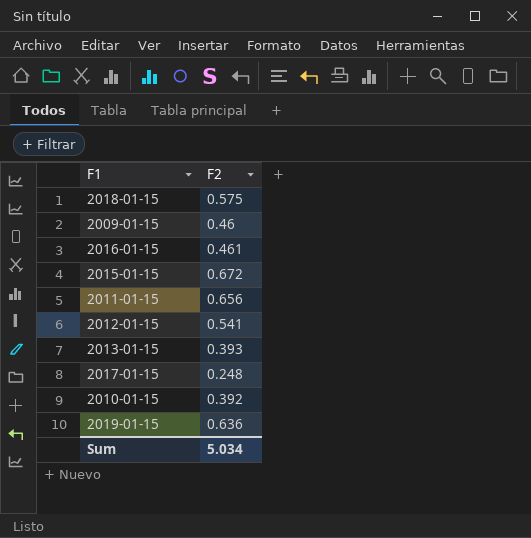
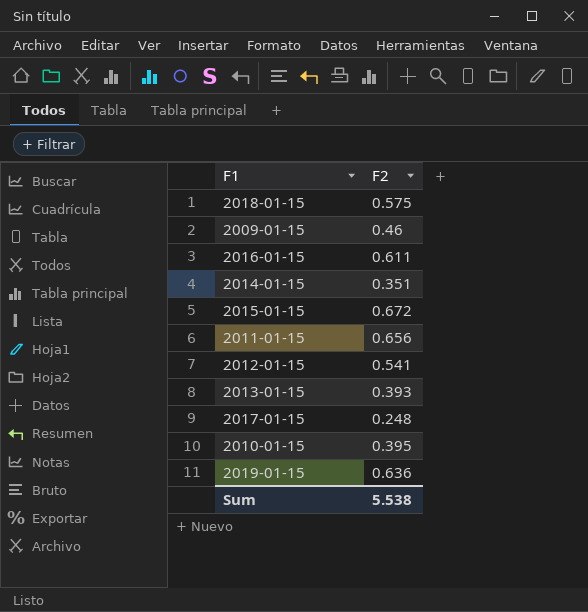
2016-01-15 | F2: 0.461 -> 0.611
row 2014-01-15: none -> 0.351
2010-01-15 | F2: 0.392 -> 0.395
Sum | F2: 5.034 -> 5.538

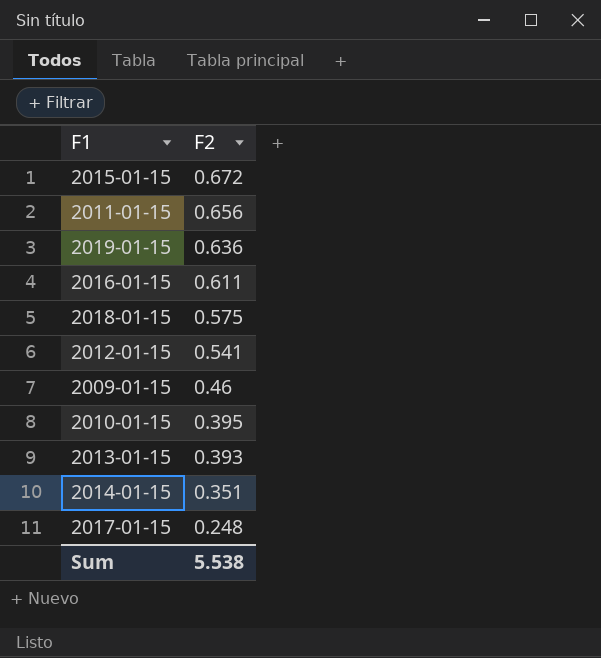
row order: none -> F2 descending

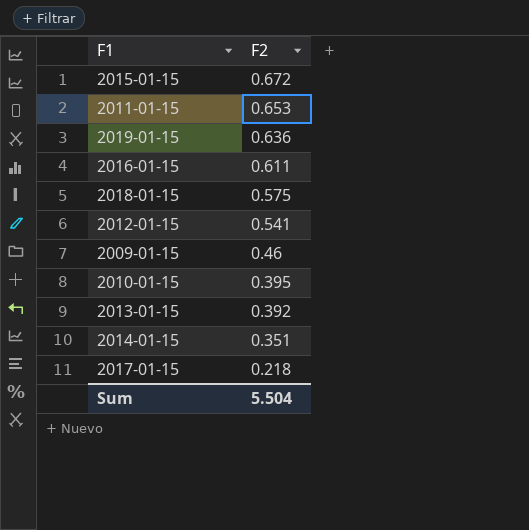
2011-01-15 | F2: 0.656 -> 0.653
2013-01-15 | F2: 0.393 -> 0.392
2017-01-15 | F2: 0.248 -> 0.218
Sum | F2: 5.538 -> 5.504

